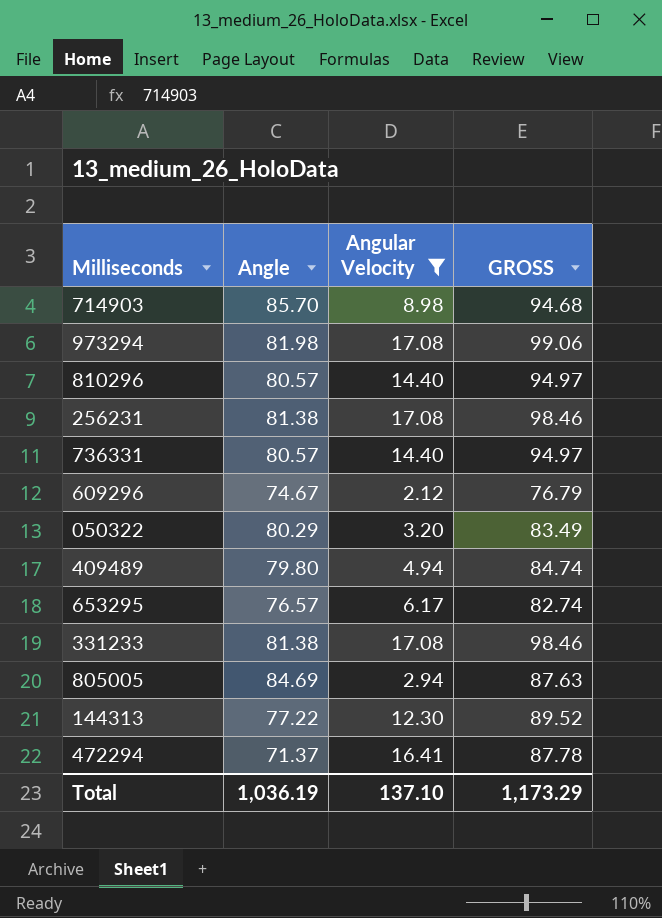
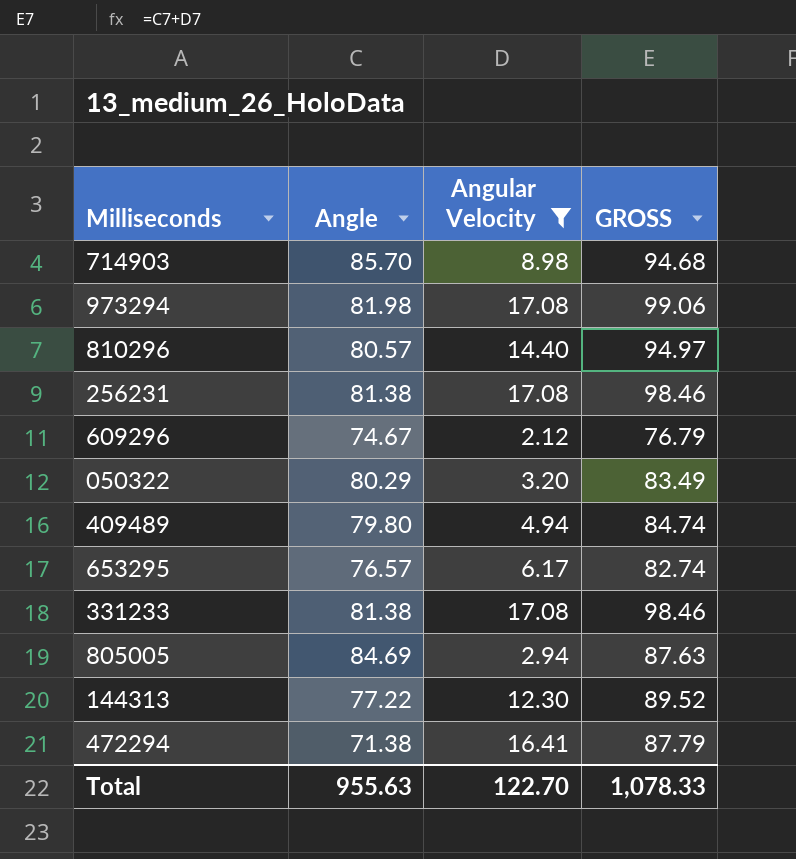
row 736331: 80.57 | 14.40 | 94.97 -> none
472294 | Angle: 71.37 -> 71.38
472294 | GROSS: 87.78 -> 87.79
Total | Angle: 1,036.19 -> 955.63
Total | Angular Velocity: 137.10 -> 122.70
Total | GROSS: 1,173.29 -> 1,078.33

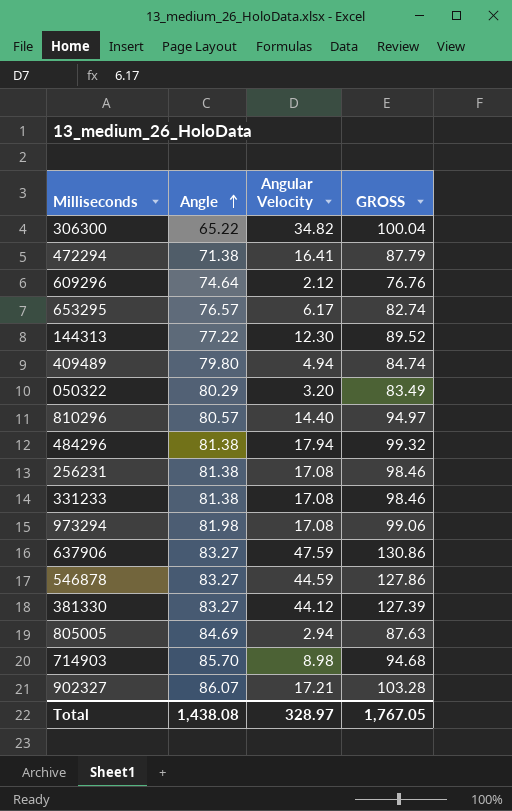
filter: Angular Velocity <= 17.08 -> none
row order: none -> Angle ascending
609296 | Angle: 74.67 -> 74.64
609296 | GROSS: 76.79 -> 76.76
Total | Angle: 955.63 -> 1,438.08
Total | Angular Velocity: 122.70 -> 328.97
Total | GROSS: 1,078.33 -> 1,767.05

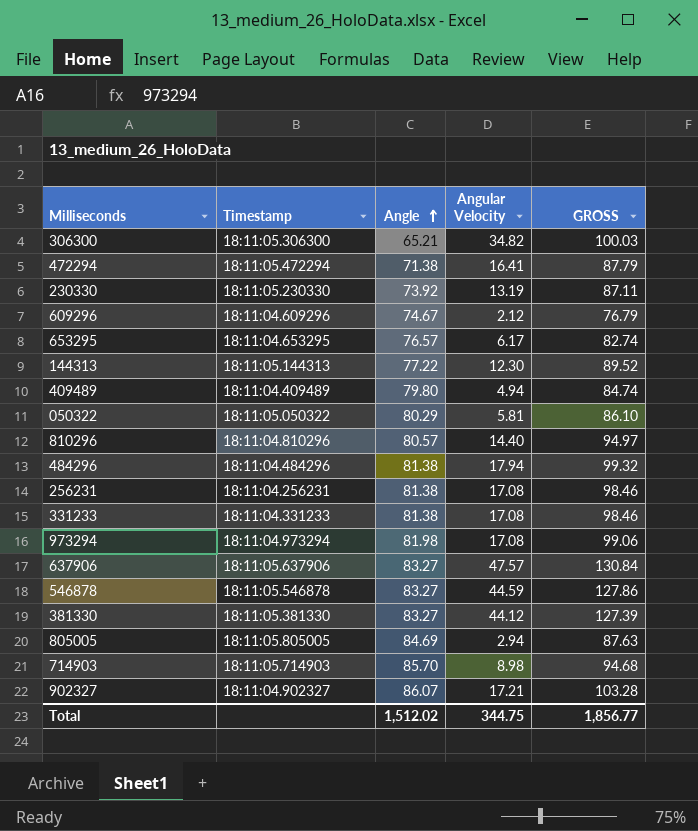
column Timestamp | position: none -> 2
306300 | Angle: 65.22 -> 65.21
306300 | GROSS: 100.04 -> 100.03
row 230330: none -> 18:11:05.230330 | 73.92 | 13.19 | 87.11
609296 | Angle: 74.64 -> 74.67
609296 | GROSS: 76.76 -> 76.79
050322 | Angular Velocity: 3.20 -> 5.81
050322 | GROSS: 83.49 -> 86.10
637906 | Angular Velocity: 47.59 -> 47.57
637906 | GROSS: 130.86 -> 130.84
Total | Angle: 1,438.08 -> 1,512.02
Total | Angular Velocity: 328.97 -> 344.75
Total | GROSS: 1,767.05 -> 1,856.77

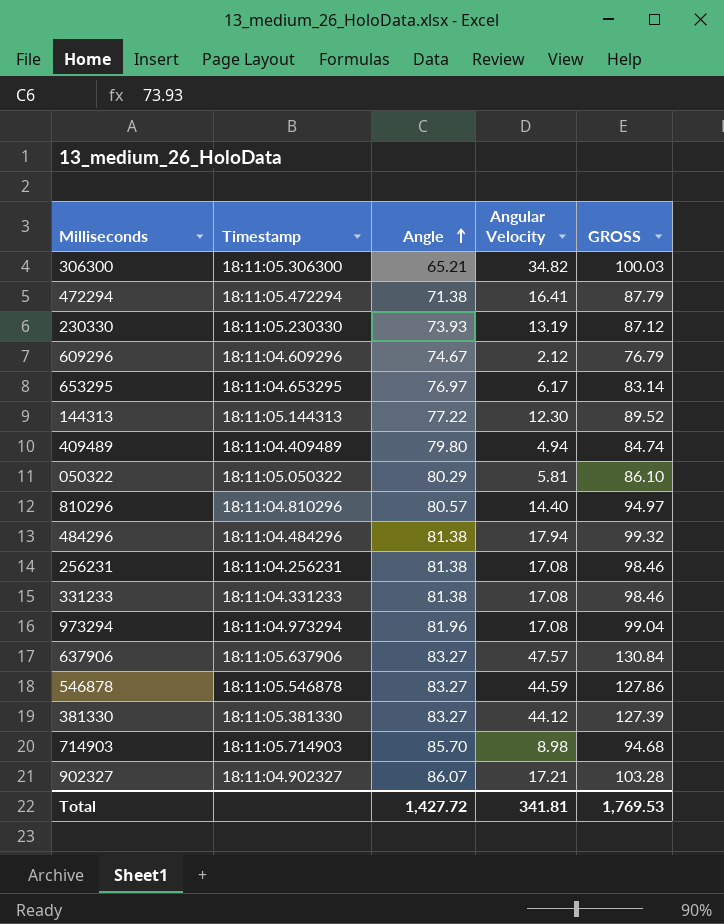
row 805005: 18:11:05.805005 | 84.69 | 2.94 | 87.63 -> none
230330 | Angle: 73.92 -> 73.93
230330 | GROSS: 87.11 -> 87.12
653295 | Angle: 76.57 -> 76.97
653295 | GROSS: 82.74 -> 83.14
973294 | Angle: 81.98 -> 81.96
973294 | GROSS: 99.06 -> 99.04
Total | Angle: 1,512.02 -> 1,427.72
Total | Angular Velocity: 344.75 -> 341.81
Total | GROSS: 1,856.77 -> 1,769.53

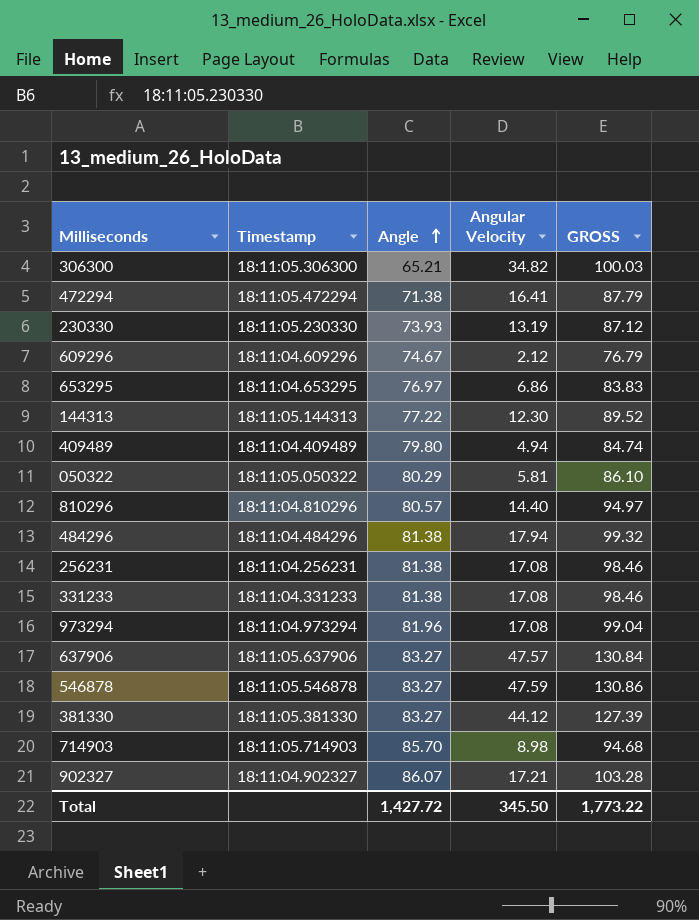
653295 | Angular Velocity: 6.17 -> 6.86
653295 | GROSS: 83.14 -> 83.83
546878 | Angular Velocity: 44.59 -> 47.59
546878 | GROSS: 127.86 -> 130.86
Total | Angular Velocity: 341.81 -> 345.50
Total | GROSS: 1,769.53 -> 1,773.22

